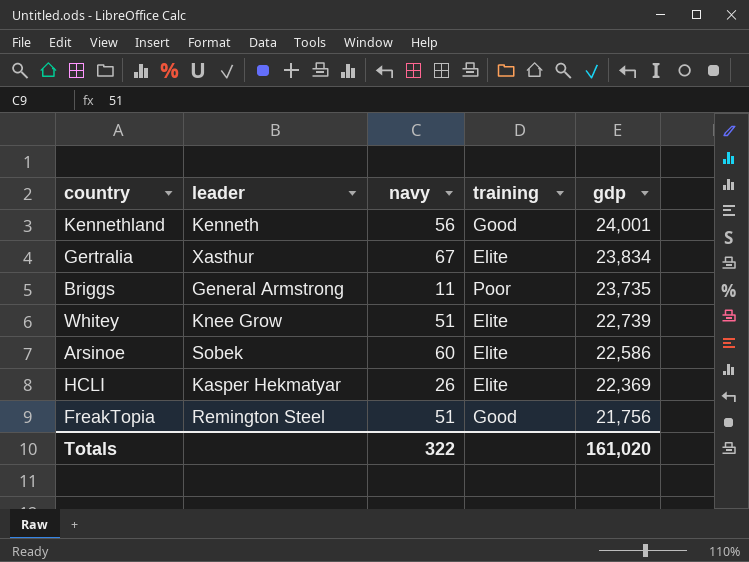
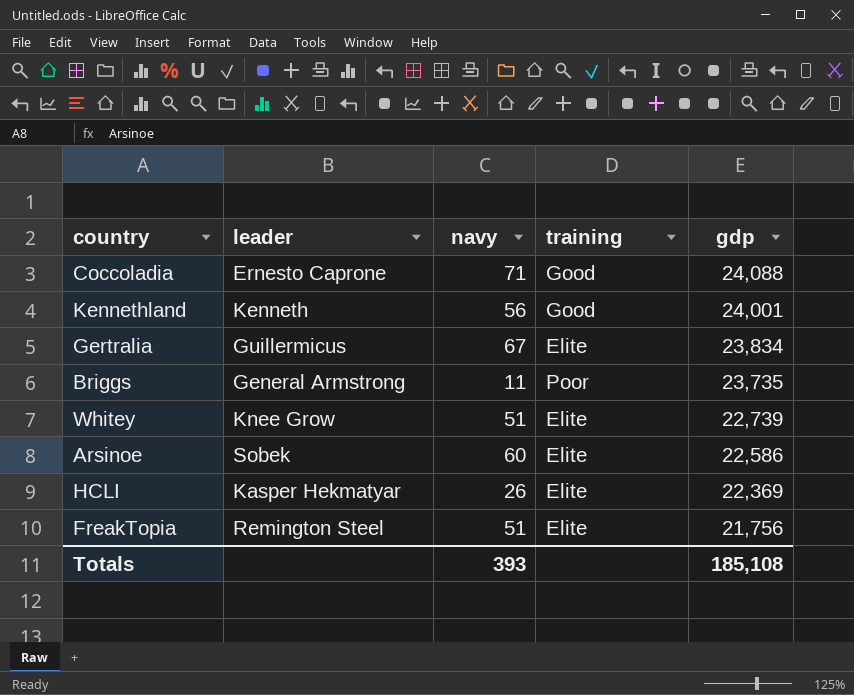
row Coccoladia: none -> Ernesto Caprone | 71 | Good | 24,088
Gertralia | leader: Xasthur -> Guillermicus
FreakTopia | training: Good -> Elite
Totals | navy: 322 -> 393
Totals | gdp: 161,020 -> 185,108

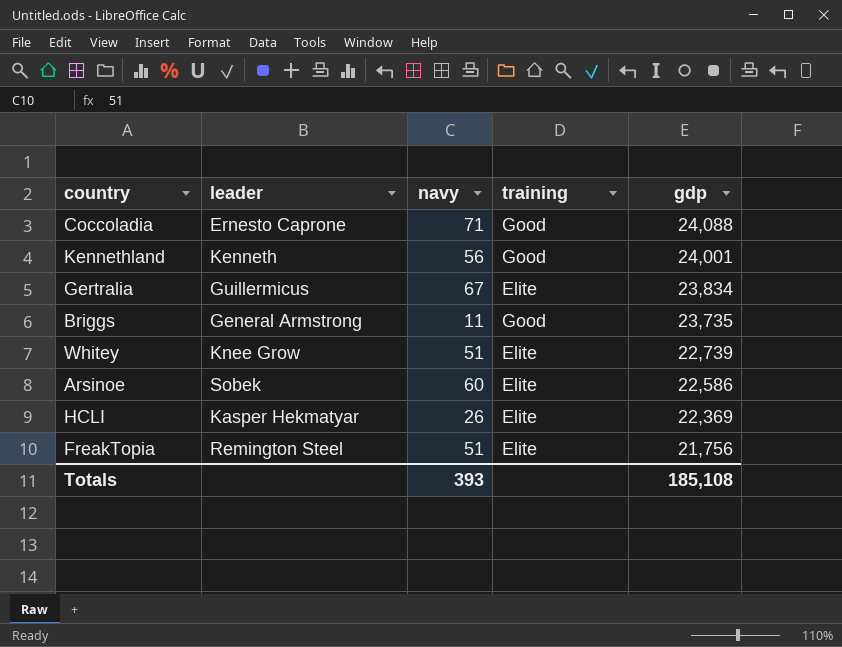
Briggs | training: Poor -> Good

